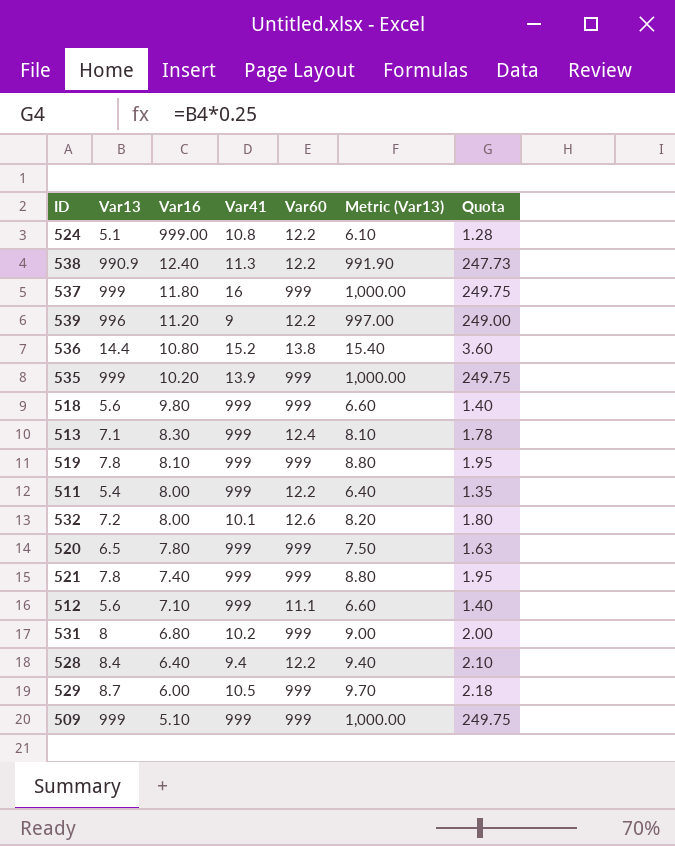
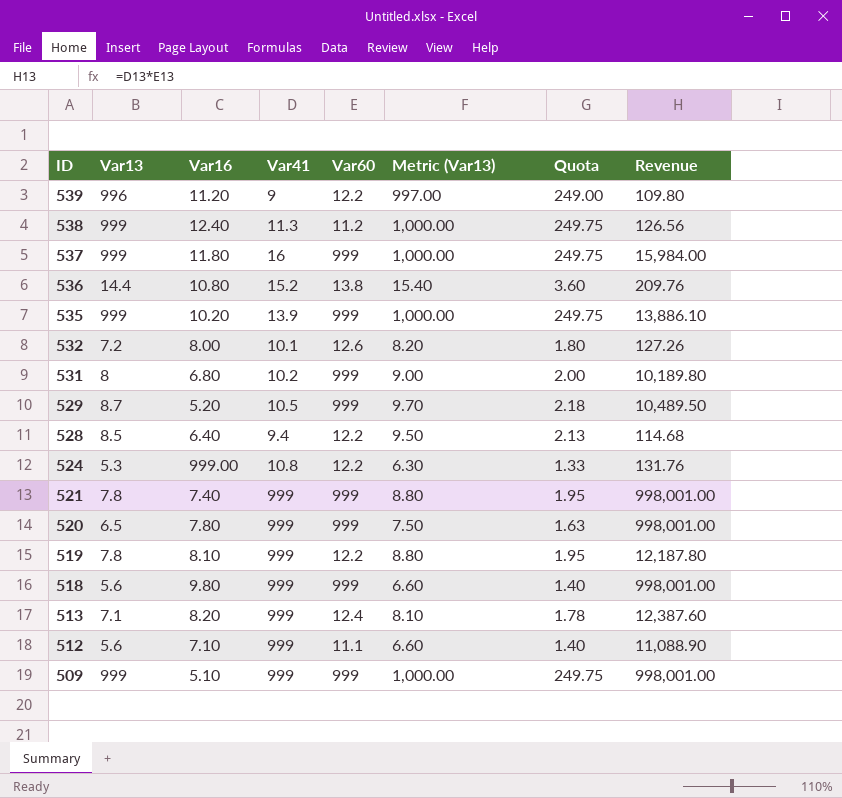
row order: Var16 descending -> ID descending
column Revenue | formula: none -> [Var41] * [Var60]
row 511: 5.4 | 8.00 | 999 | 12.2 | 6.40 | 1.35 -> none
538 | Var13: 990.9 -> 999
538 | Var60: 12.2 -> 11.2
538 | Metric (Var13): 991.90 -> 1,000.00
538 | Quota: 247.73 -> 249.75
529 | Var16: 6.00 -> 5.20
528 | Var13: 8.4 -> 8.5
528 | Metric (Var13): 9.40 -> 9.50
528 | Quota: 2.10 -> 2.13
524 | Var13: 5.1 -> 5.3
524 | Metric (Var13): 6.10 -> 6.30
524 | Quota: 1.28 -> 1.33
519 | Var60: 999 -> 12.2
513 | Var16: 8.30 -> 8.20

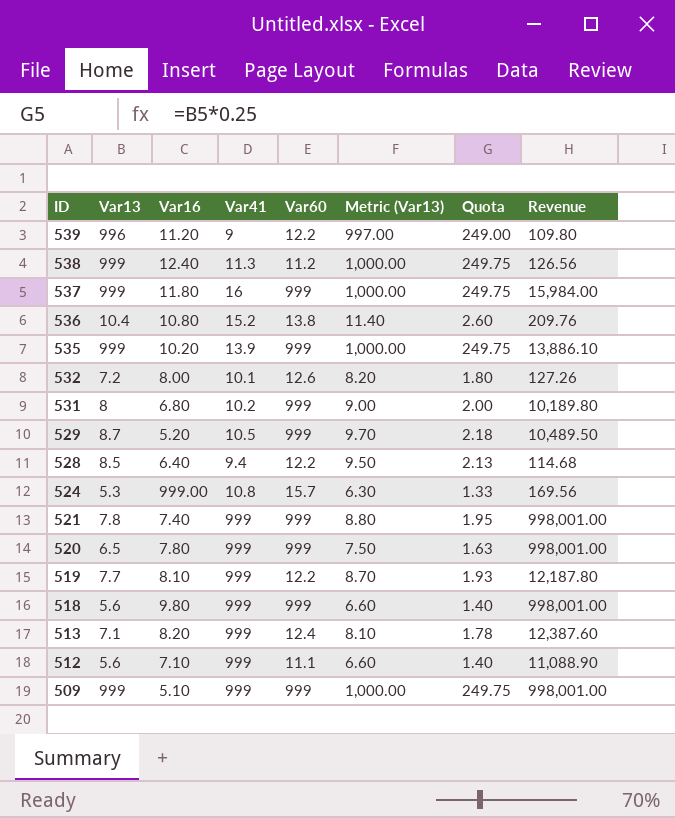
536 | Var13: 14.4 -> 10.4
536 | Metric (Var13): 15.40 -> 11.40
536 | Quota: 3.60 -> 2.60
524 | Var60: 12.2 -> 15.7
524 | Revenue: 131.76 -> 169.56
519 | Var13: 7.8 -> 7.7
519 | Metric (Var13): 8.80 -> 8.70
519 | Quota: 1.95 -> 1.93

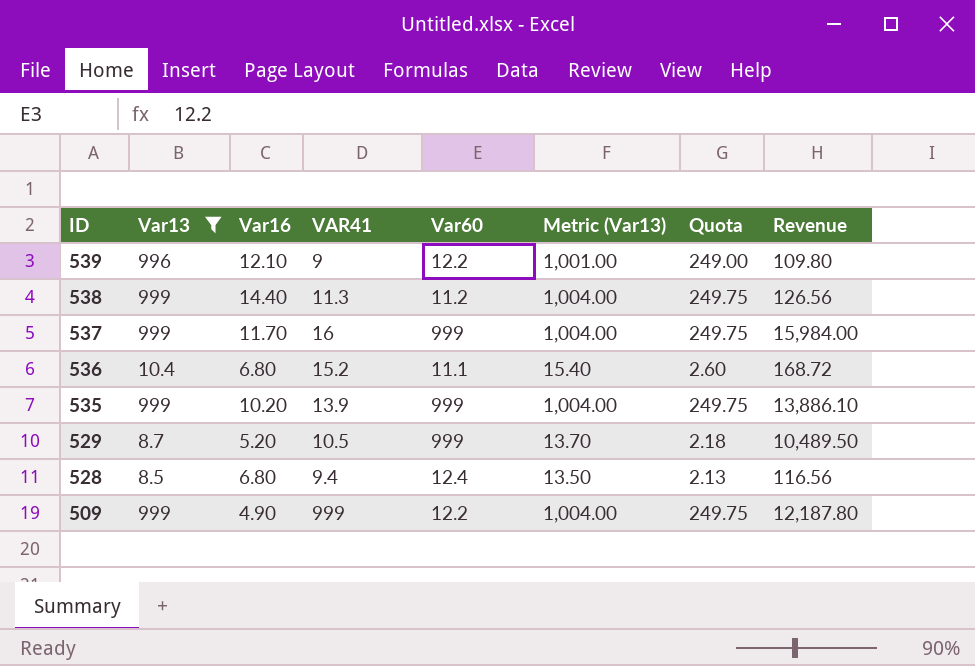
filter: none -> Var13 >= 8.5
column name: Var41 -> VAR41
column Metric (Var13) | formula: [Var13] + 1 -> [Var13] + 5
539 | Var16: 11.20 -> 12.10
538 | Var16: 12.40 -> 14.40
537 | Var16: 11.80 -> 11.70
536 | Var16: 10.80 -> 6.80
536 | Var60: 13.8 -> 11.1
536 | Revenue: 209.76 -> 168.72
528 | Var16: 6.40 -> 6.80
528 | Var60: 12.2 -> 12.4
528 | Revenue: 114.68 -> 116.56
509 | Var16: 5.10 -> 4.90
509 | Var60: 999 -> 12.2
509 | Revenue: 998,001.00 -> 12,187.80

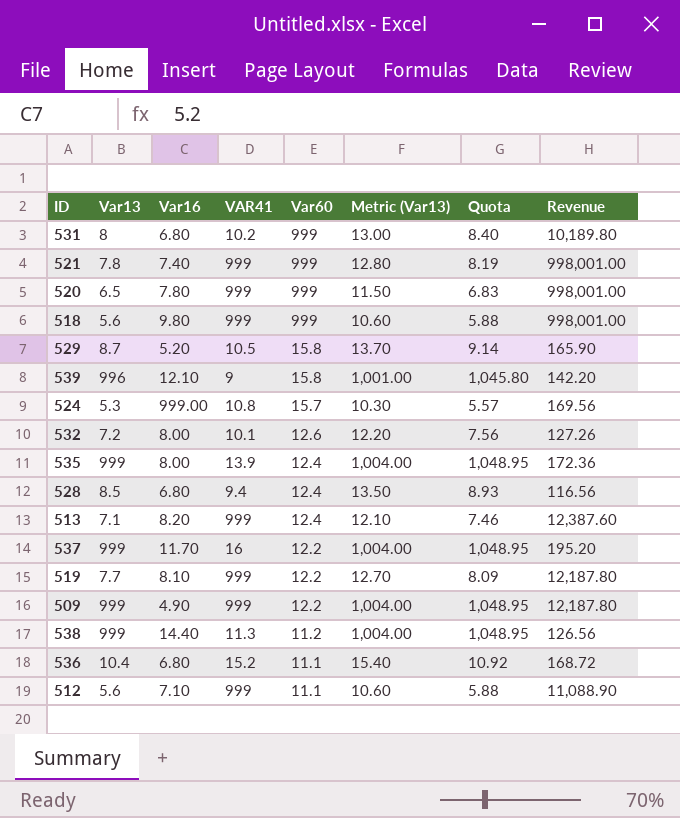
filter: Var13 >= 8.5 -> none
row order: ID descending -> Var60 descending
column Quota | formula: [Var13] * 0.25 -> [Var13] * 1.05
529 | Var60: 999 -> 15.8
529 | Revenue: 10,489.50 -> 165.90
539 | Var60: 12.2 -> 15.8
539 | Revenue: 109.80 -> 142.20
535 | Var16: 10.20 -> 8.00
535 | Var60: 999 -> 12.4
535 | Revenue: 13,886.10 -> 172.36
537 | Var60: 999 -> 12.2
537 | Revenue: 15,984.00 -> 195.20

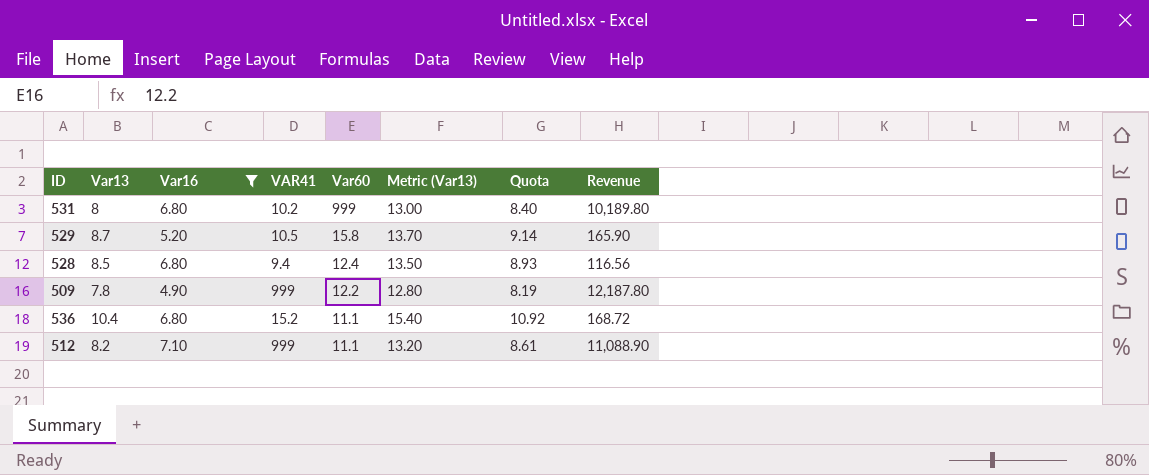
filter: none -> Var16 <= 7.10
509 | Var13: 999 -> 7.8
509 | Metric (Var13): 1,004.00 -> 12.80
509 | Quota: 1,048.95 -> 8.19
512 | Var13: 5.6 -> 8.2
512 | Metric (Var13): 10.60 -> 13.20
512 | Quota: 5.88 -> 8.61

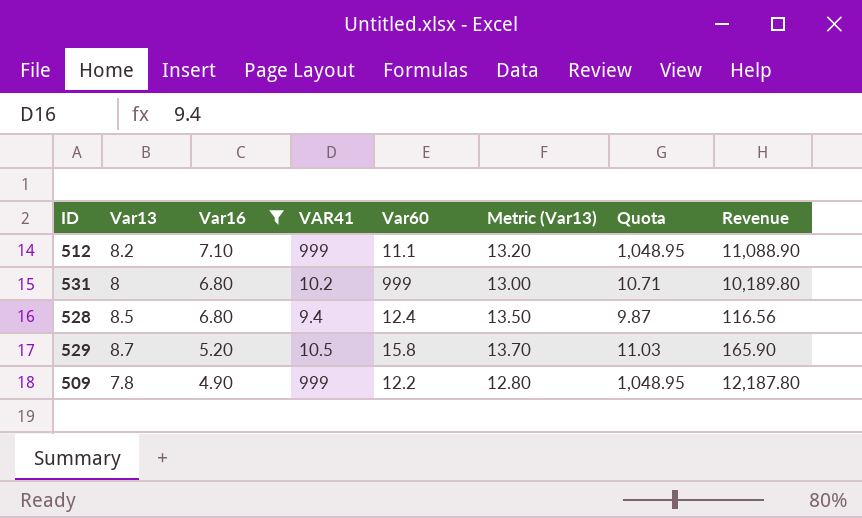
row order: Var60 descending -> Var16 descending
column Quota | formula: [Var13] * 1.05 -> [VAR41] * 1.05
row 536: 10.4 | 6.80 | 15.2 | 11.1 | 15.40 | 10.92 | 168.72 -> none

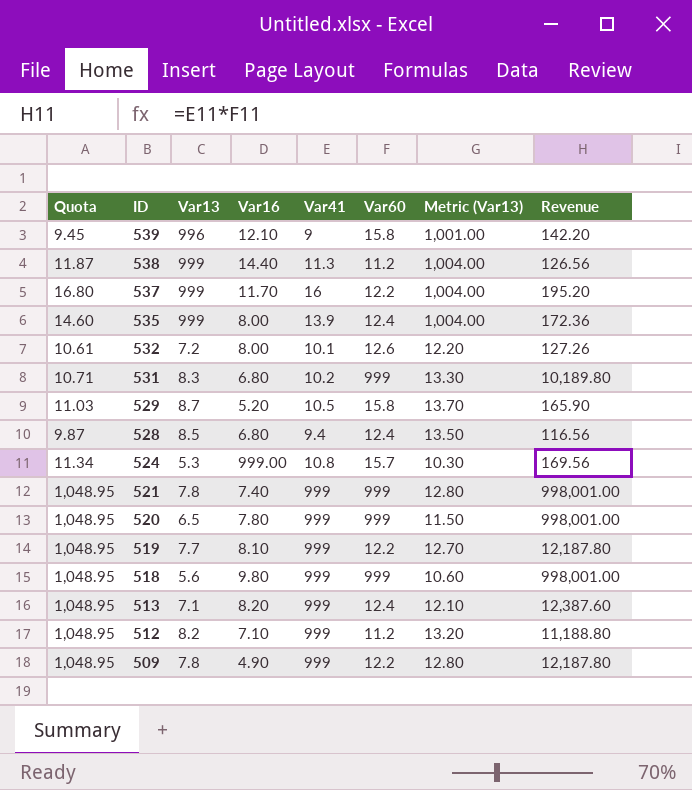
filter: Var16 <= 7.10 -> none
row order: Var16 descending -> ID descending
column Quota | position: 7 -> 1
column name: VAR41 -> Var41
531 | Var13: 8 -> 8.3
531 | Metric (Var13): 13.00 -> 13.30
512 | Var60: 11.1 -> 11.2
512 | Revenue: 11,088.90 -> 11,188.80

